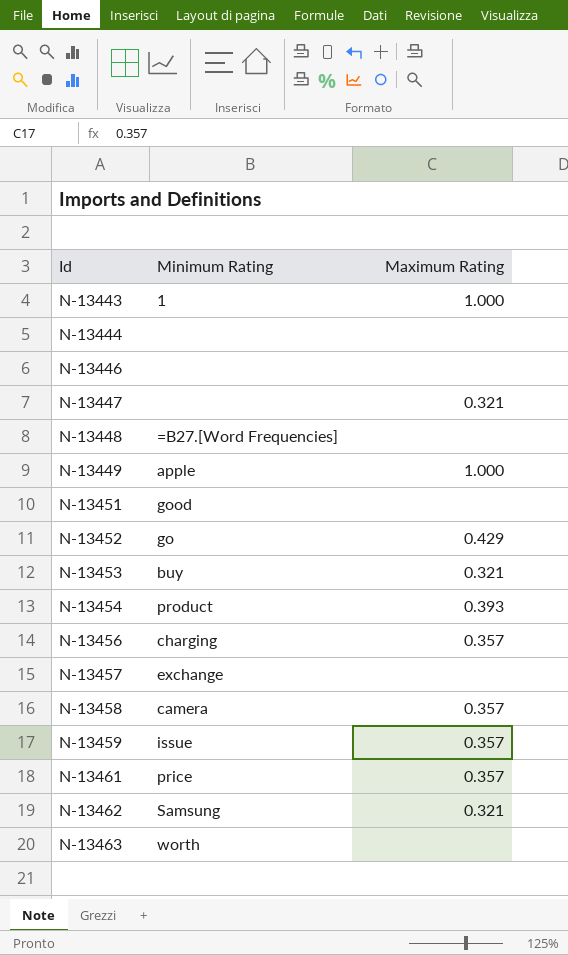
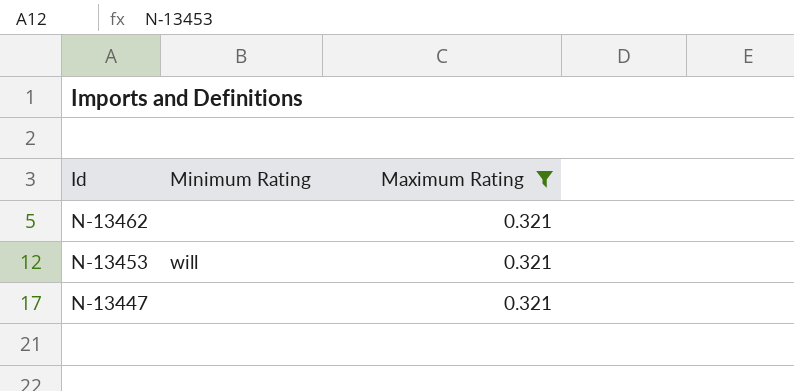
filter: none -> Maximum Rating = 0.321
row order: Id ascending -> Id descending
N-13462 | Minimum Rating: Samsung -> none
N-13453 | Minimum Rating: buy -> will

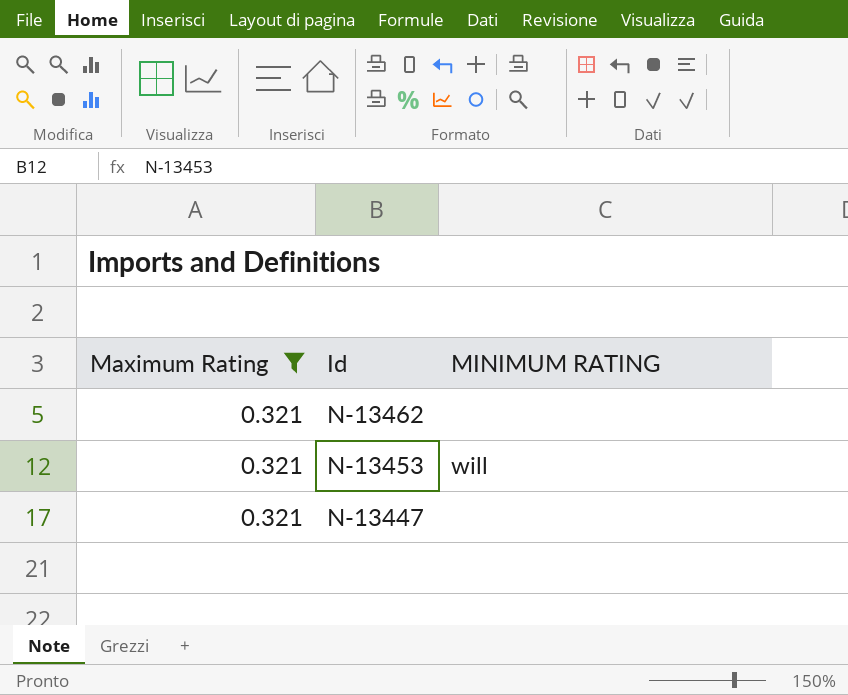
column Maximum Rating | position: 3 -> 1
column name: Minimum Rating -> MINIMUM RATING

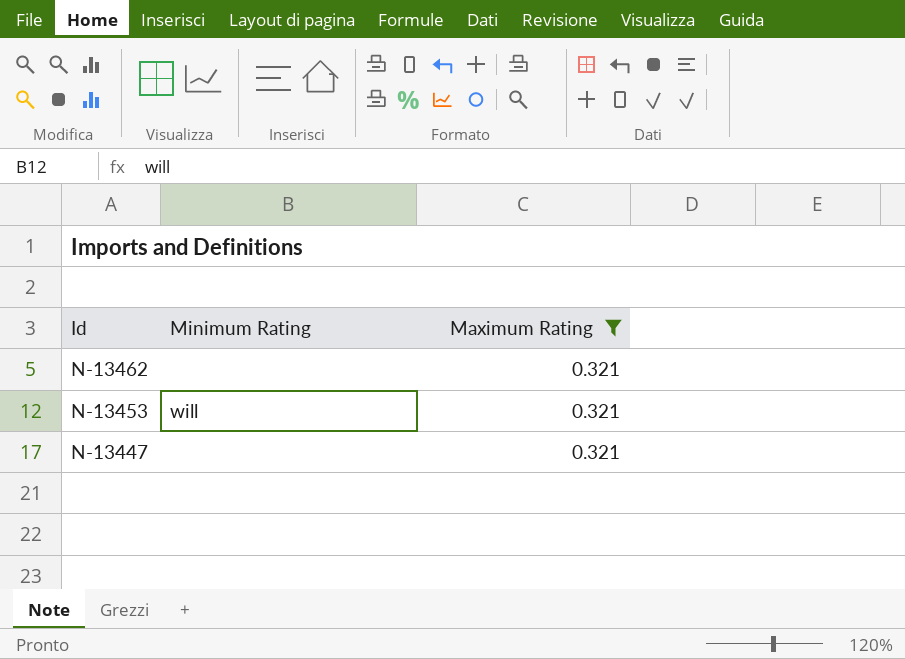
column name: MINIMUM RATING -> Minimum Rating
column Maximum Rating | position: 1 -> 3

